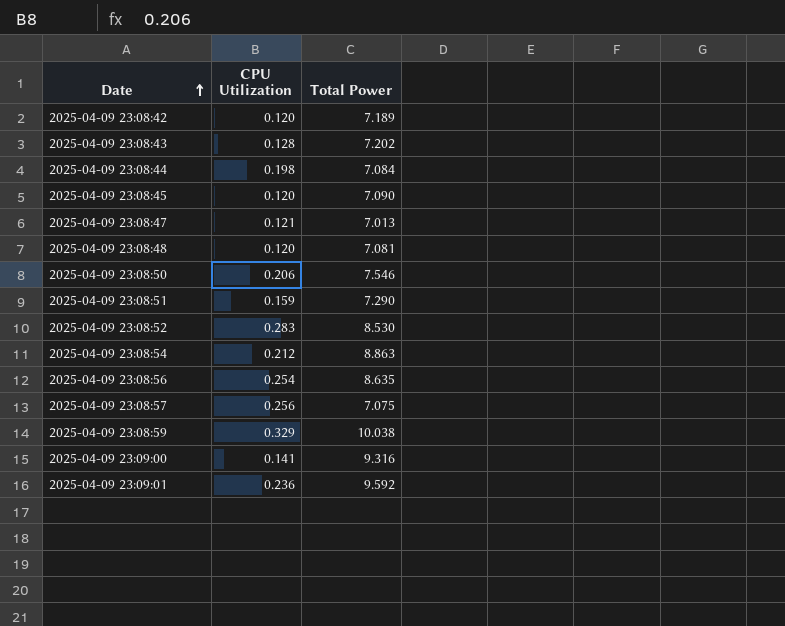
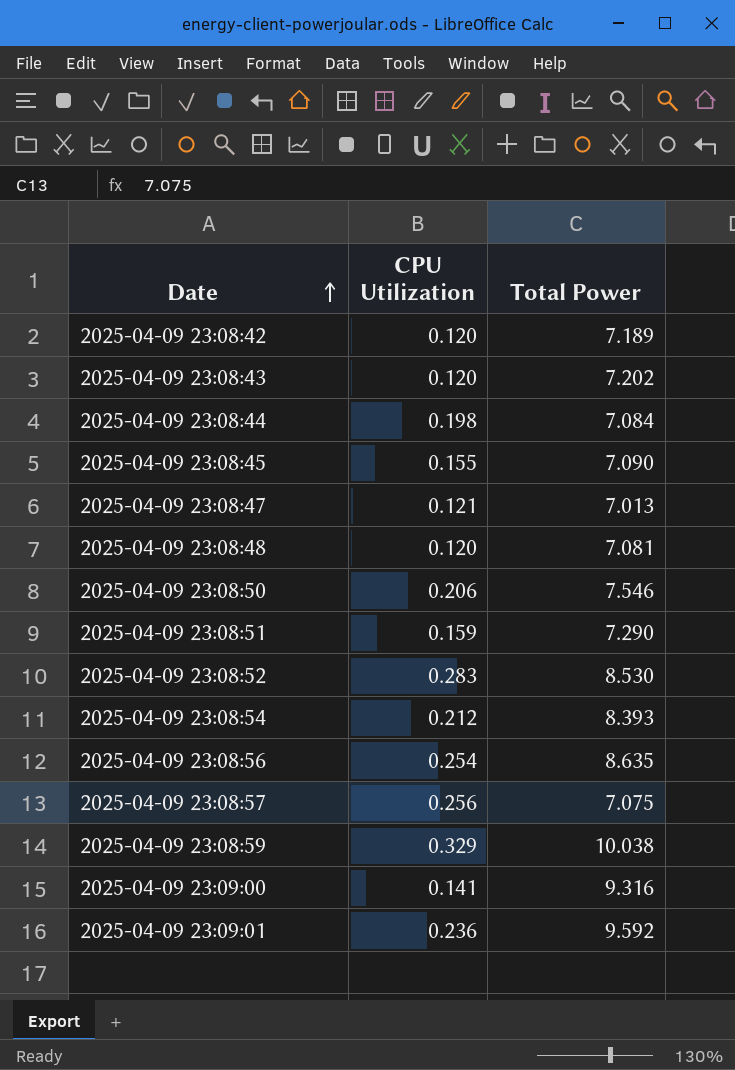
2025-04-09 23:08:43 | CPU Utilization: 0.128 -> 0.120
2025-04-09 23:08:45 | CPU Utilization: 0.120 -> 0.155
2025-04-09 23:08:54 | Total Power: 8.863 -> 8.393

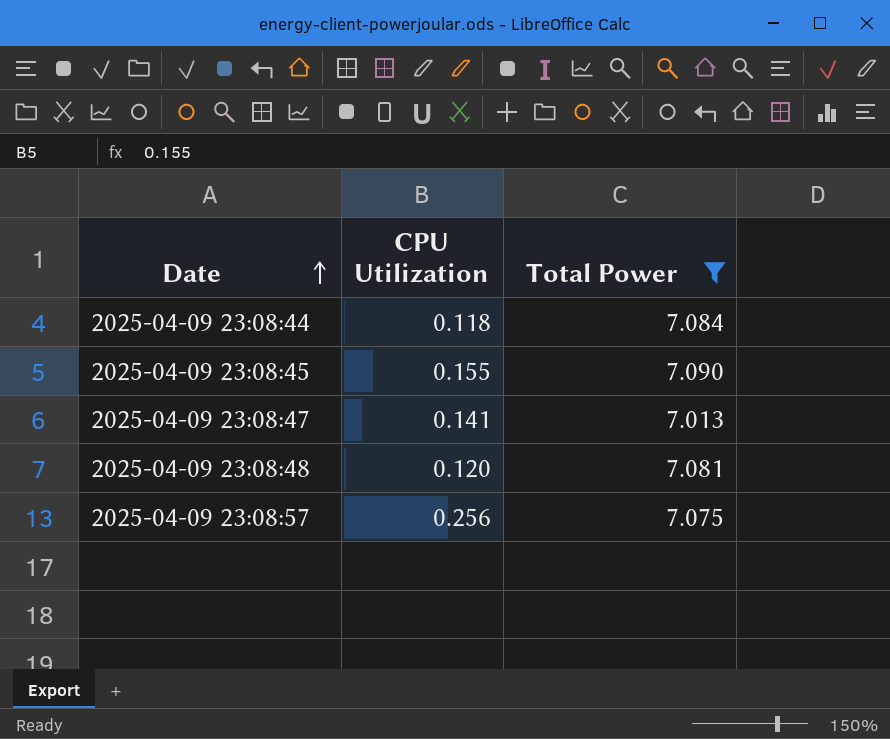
filter: none -> Total Power <= 7.090
2025-04-09 23:08:44 | CPU Utilization: 0.198 -> 0.118
2025-04-09 23:08:47 | CPU Utilization: 0.121 -> 0.141

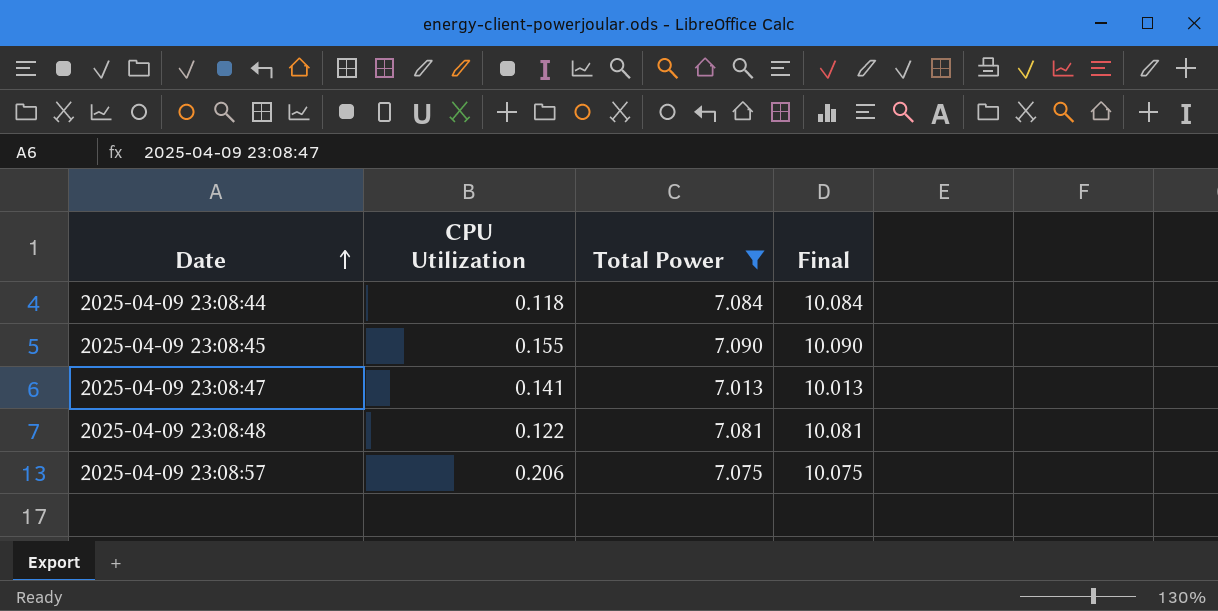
column Final | formula: none -> [Total Power] + 3
2025-04-09 23:08:48 | CPU Utilization: 0.120 -> 0.122
2025-04-09 23:08:57 | CPU Utilization: 0.256 -> 0.206

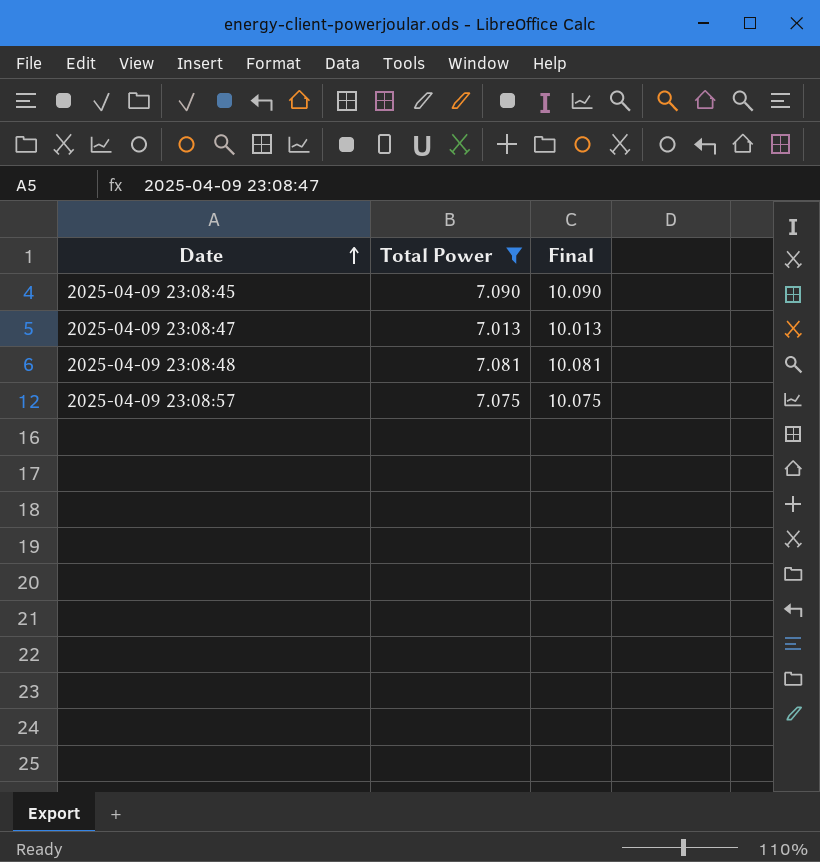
column CPU Utilization | position: 2 -> none
row 2025-04-09 23:08:44: 0.118 | 7.084 | 10.084 -> none

